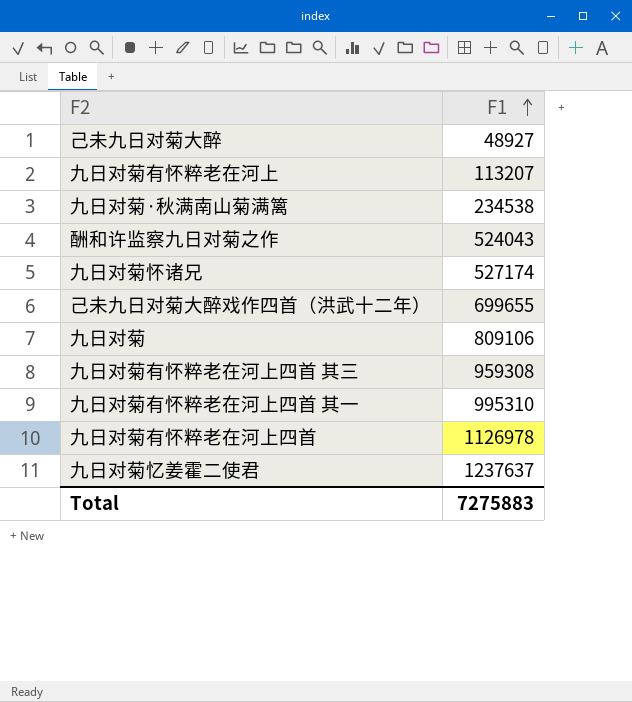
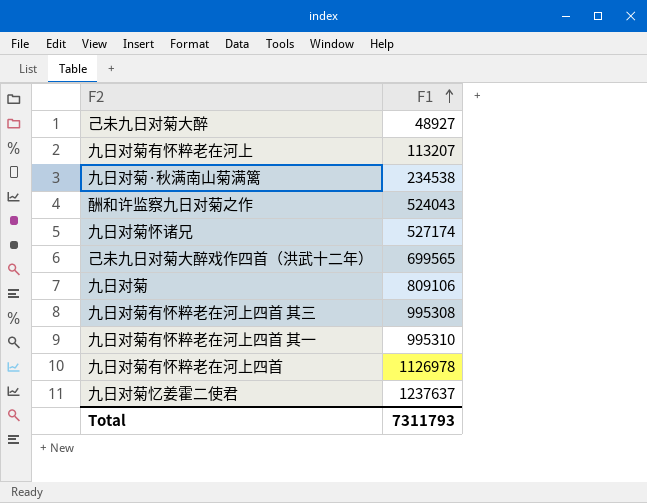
己未九日对菊大醉戏作四首（洪武十二年） | F1: 699655 -> 699565
九日对菊有怀粹老在河上四首 其三 | F1: 959308 -> 995308
Total | F1: 7275883 -> 7311793

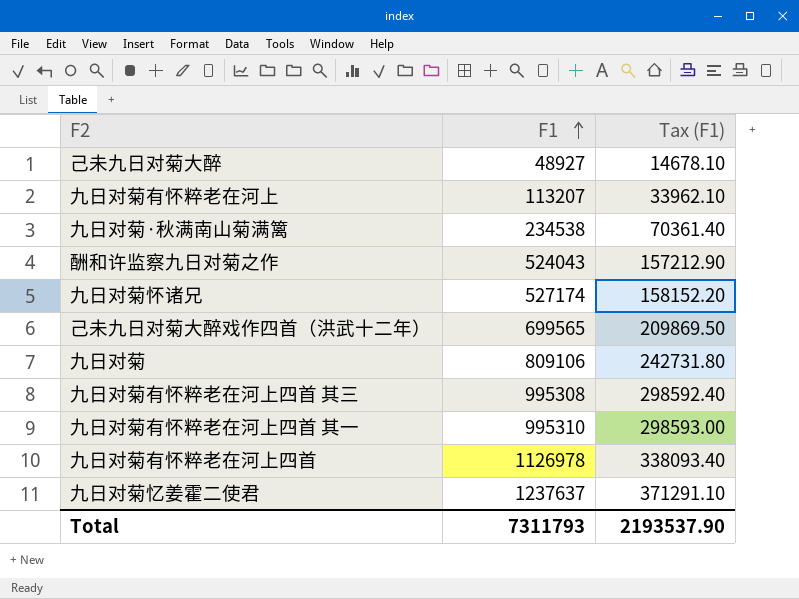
column Tax (F1) | formula: none -> [F1] * 0.3

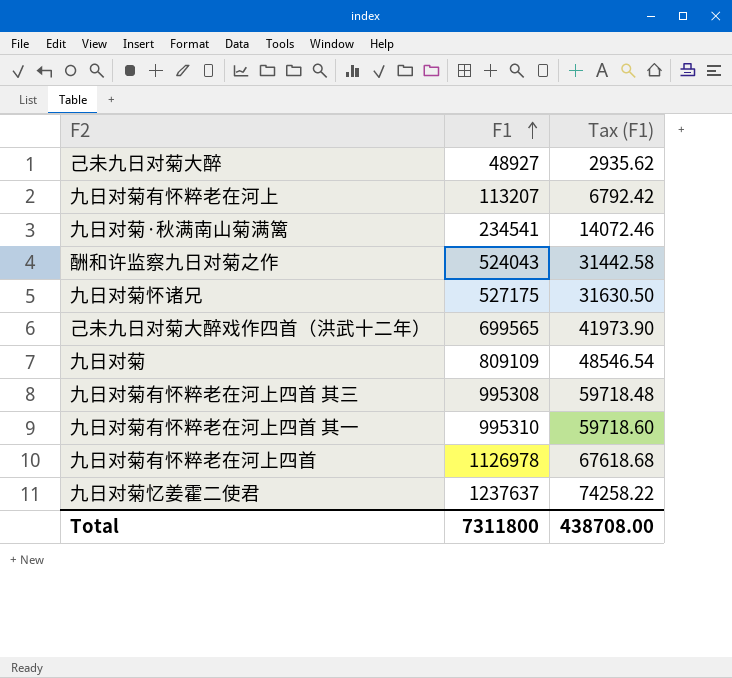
column Tax (F1) | formula: [F1] * 0.3 -> [F1] * 0.06
九日对菊·秋满南山菊满篱 | F1: 234538 -> 234541
九日对菊怀诸兄 | F1: 527174 -> 527175
九日对菊 | F1: 809106 -> 809109
Total | F1: 7311793 -> 7311800
Total | Tax (F1): 2193537.90 -> 438708.00

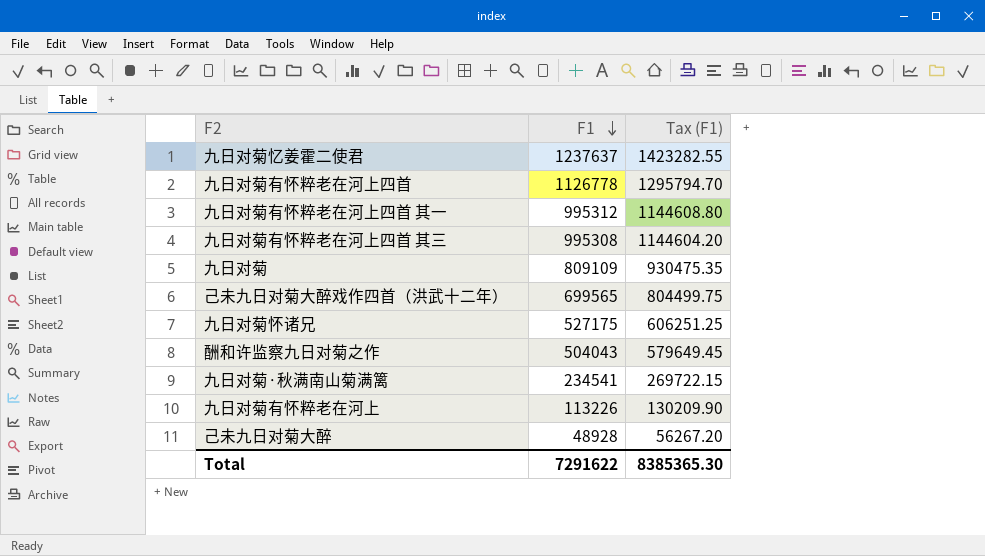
row order: F1 ascending -> F1 descending
column Tax (F1) | formula: [F1] * 0.06 -> [F1] * 1.15
九日对菊有怀粹老在河上四首 | F1: 1126978 -> 1126778
九日对菊有怀粹老在河上四首 其一 | F1: 995310 -> 995312
酬和许监察九日对菊之作 | F1: 524043 -> 504043
九日对菊有怀粹老在河上 | F1: 113207 -> 113226
己未九日对菊大醉 | F1: 48927 -> 48928
Total | F1: 7311800 -> 7291622
Total | Tax (F1): 438708.00 -> 8385365.30

